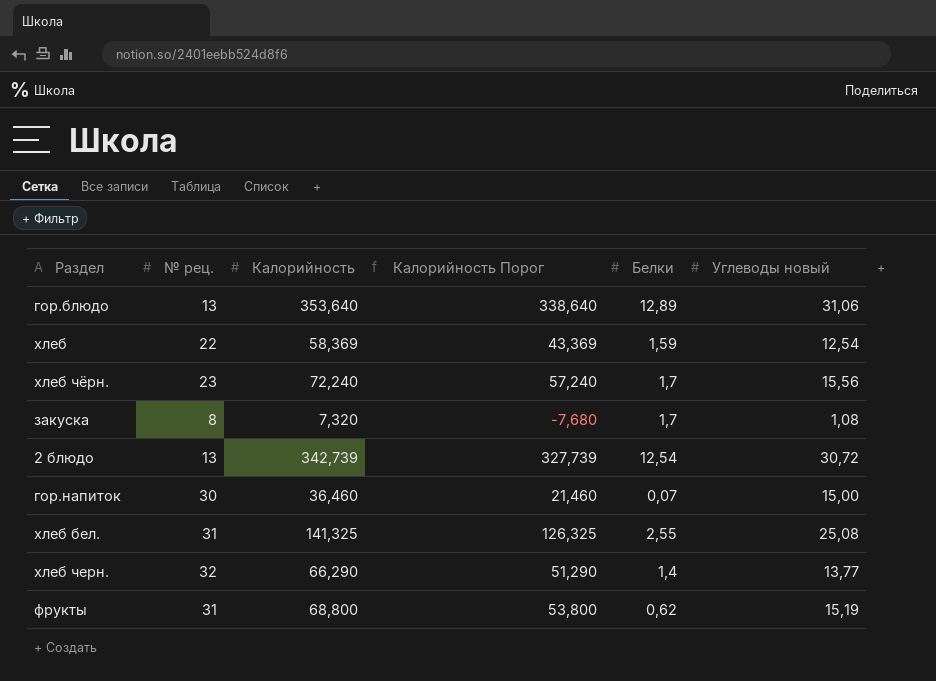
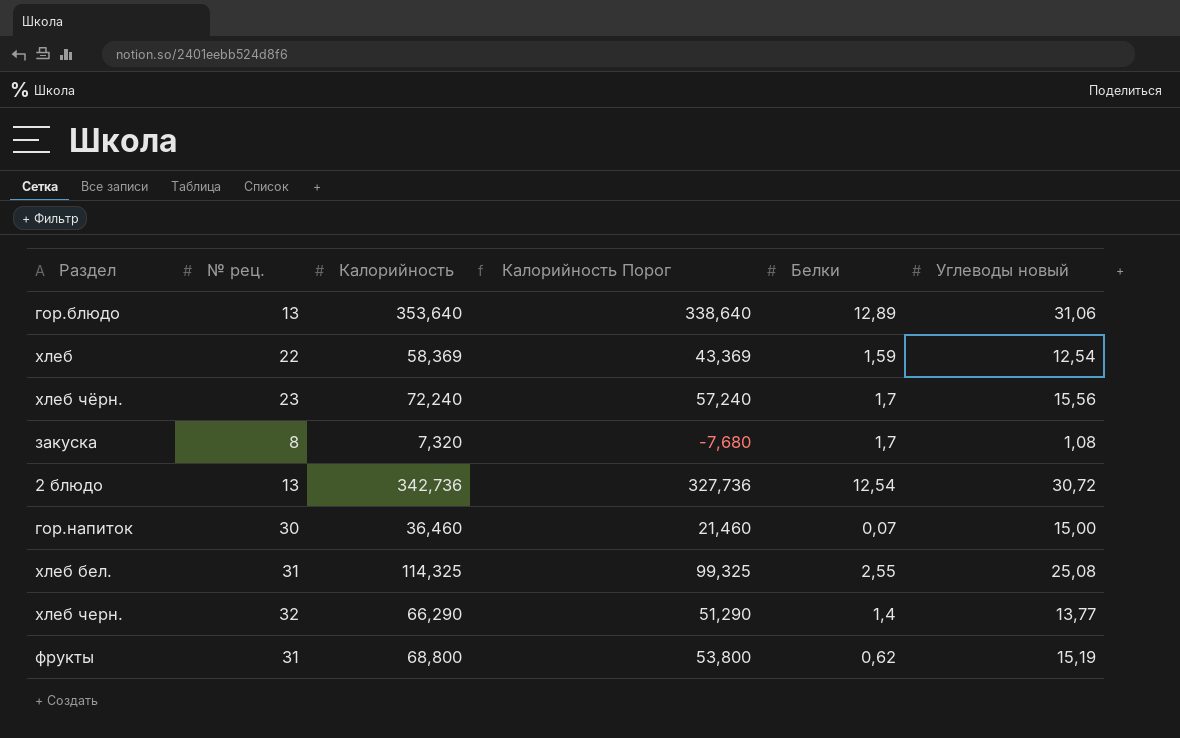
2 блюдо | Калорийность: 342,739 -> 342,736
2 блюдо | Калорийность Порог: 327,739 -> 327,736
хлеб бел. | Калорийность: 141,325 -> 114,325
хлеб бел. | Калорийность Порог: 126,325 -> 99,325

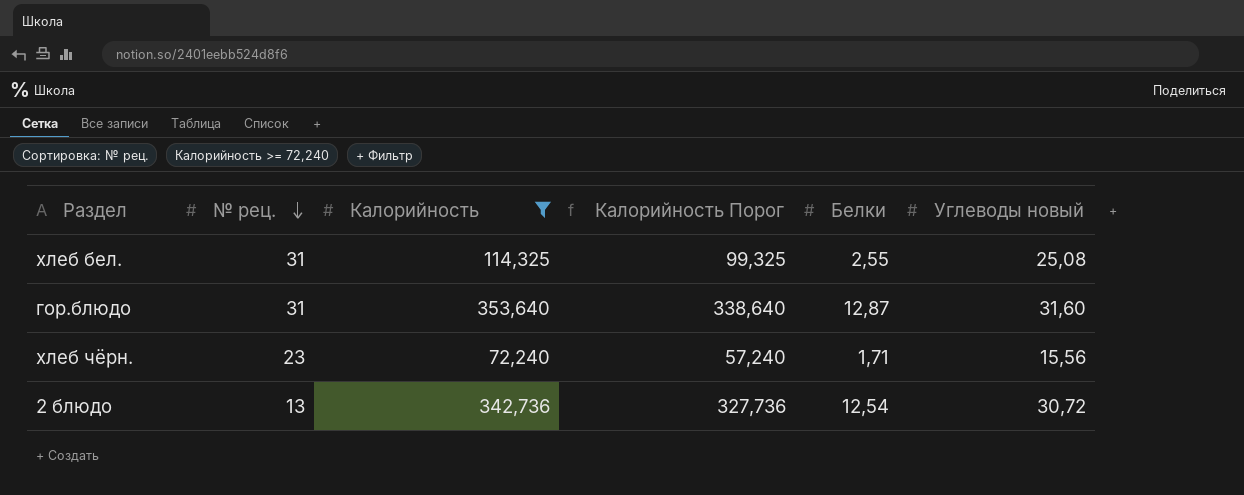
filter: none -> Калорийность >= 72,240
row order: none -> № рец. descending
гор.блюдо | № рец.: 13 -> 31
гор.блюдо | Белки: 12,89 -> 12,87
гор.блюдо | Углеводы новый: 31,06 -> 31,60
хлеб чёрн. | Белки: 1,7 -> 1,71

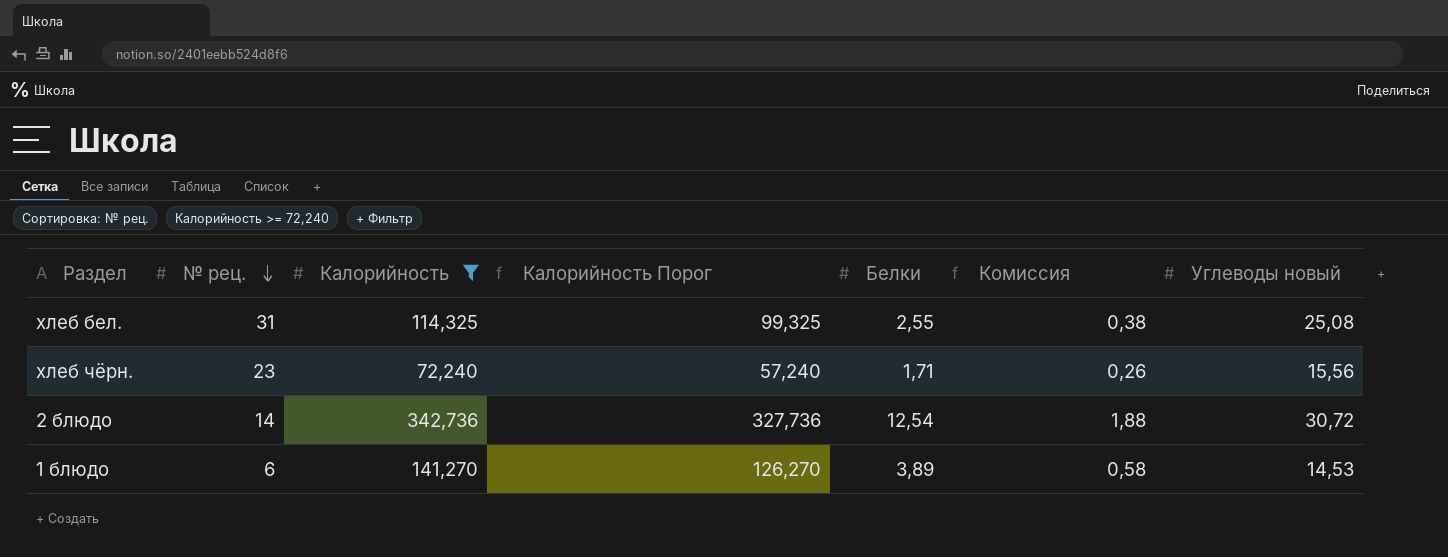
column Комиссия | formula: none -> [Белки] * 0,15
row гор.блюдо: 31 | 353,640 | 338,640 | 12,87 | 31,60 -> none
2 блюдо | № рец.: 13 -> 14
row 1 блюдо: none -> 6 | 141,270 | 126,270 | 3,89 | 0,58 | 14,53

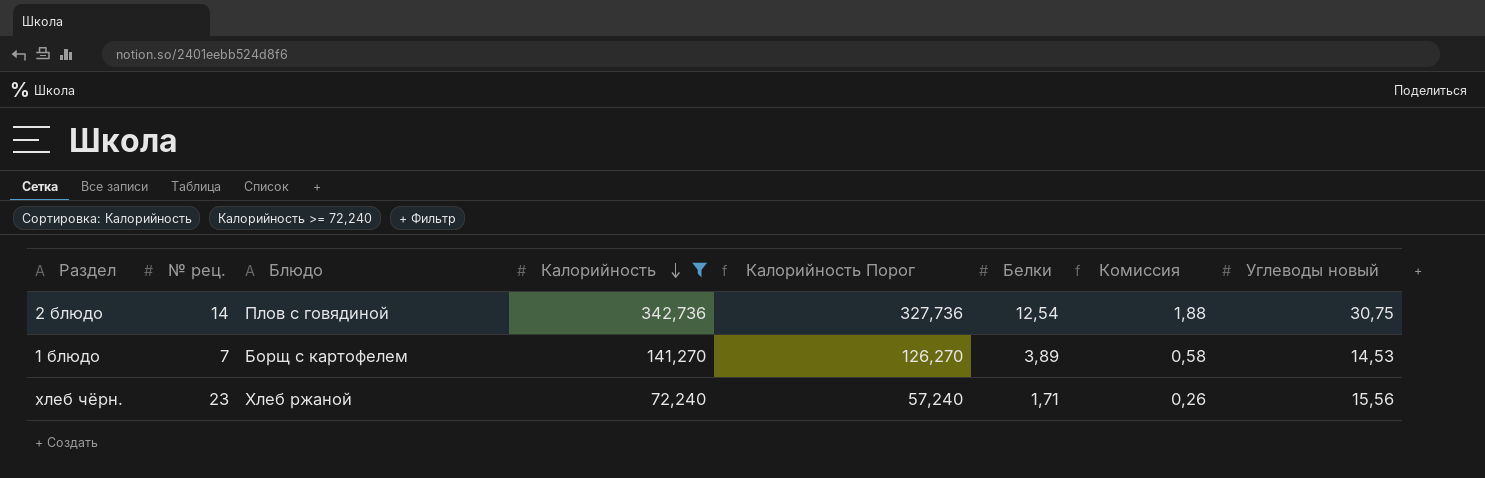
row order: № рец. descending -> Калорийность descending
column Блюдо | position: none -> 3
row хлеб бел.: 31 | 114,325 | 99,325 | 2,55 | 0,38 | 25,08 -> none
2 блюдо | Углеводы новый: 30,72 -> 30,75
1 блюдо | № рец.: 6 -> 7

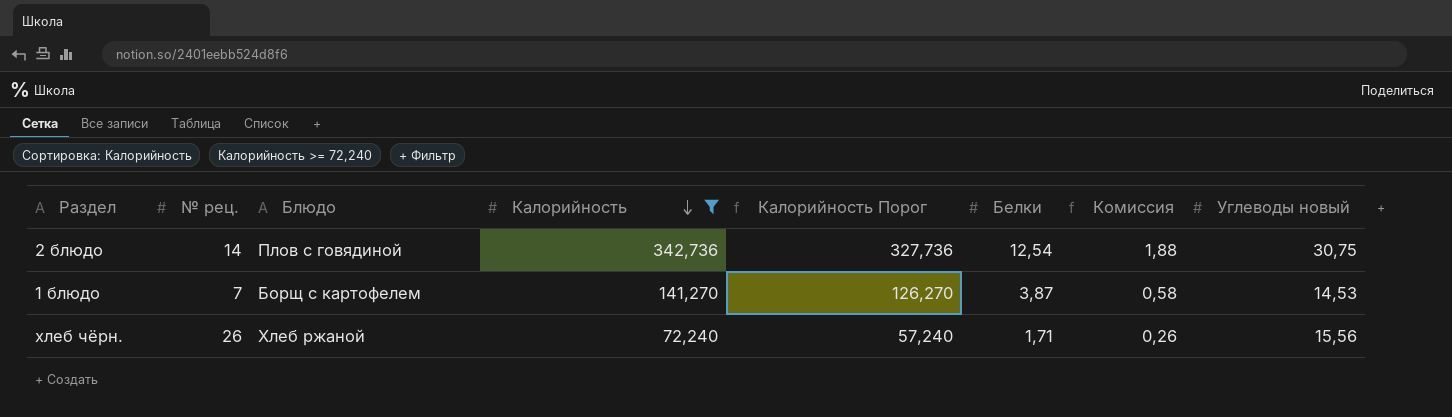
1 блюдо | Белки: 3,89 -> 3,87
хлеб чёрн. | № рец.: 23 -> 26

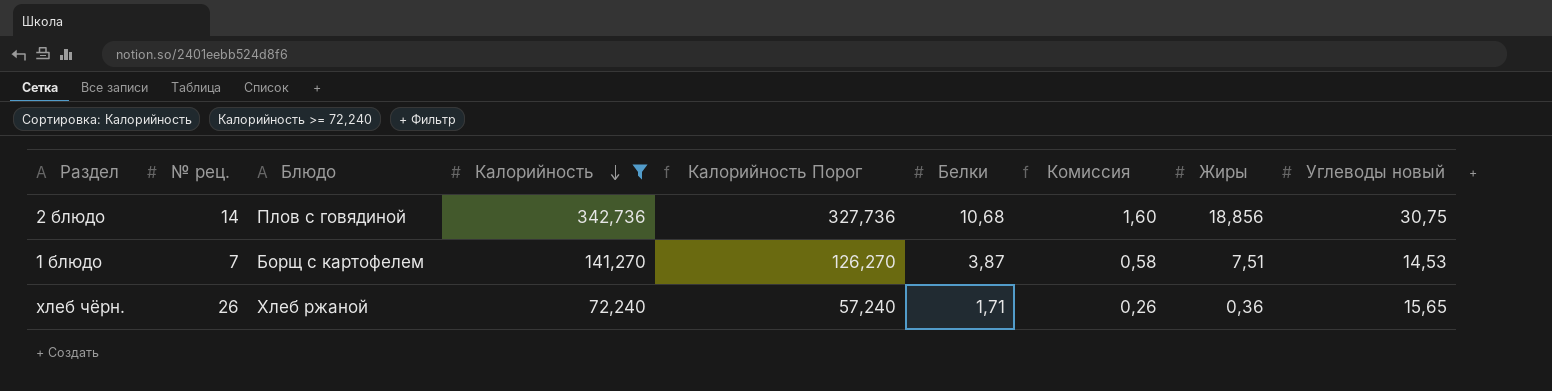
column Жиры | position: none -> 8
2 блюдо | Белки: 12,54 -> 10,68
2 блюдо | Комиссия: 1,88 -> 1,60
хлеб чёрн. | Углеводы новый: 15,56 -> 15,65

